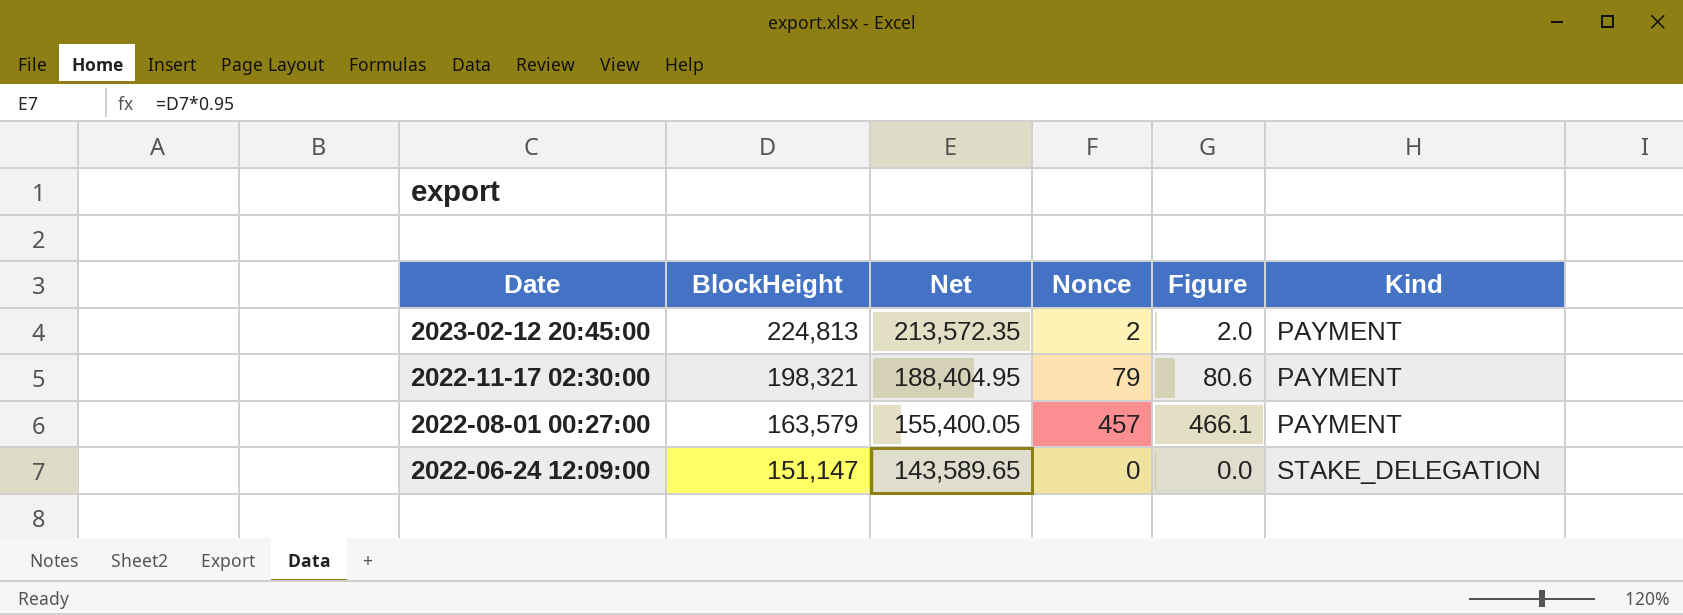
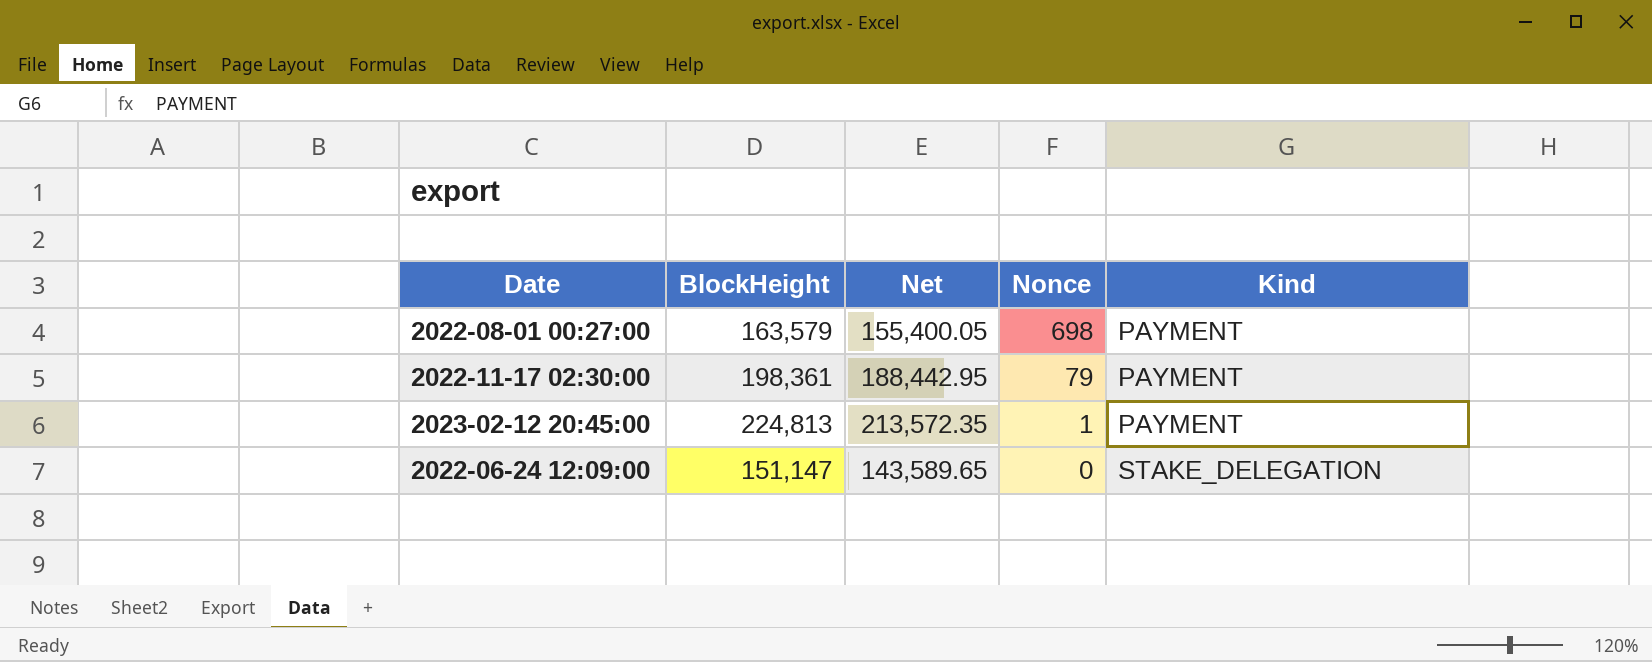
row order: Date descending -> Nonce descending
column Figure | formula: [Nonce] * 1.02 -> none
2022-08-01 00:27:00 | Nonce: 457 -> 698
2022-11-17 02:30:00 | BlockHeight: 198,321 -> 198,361
2022-11-17 02:30:00 | Net: 188,404.95 -> 188,442.95
2023-02-12 20:45:00 | Nonce: 2 -> 1

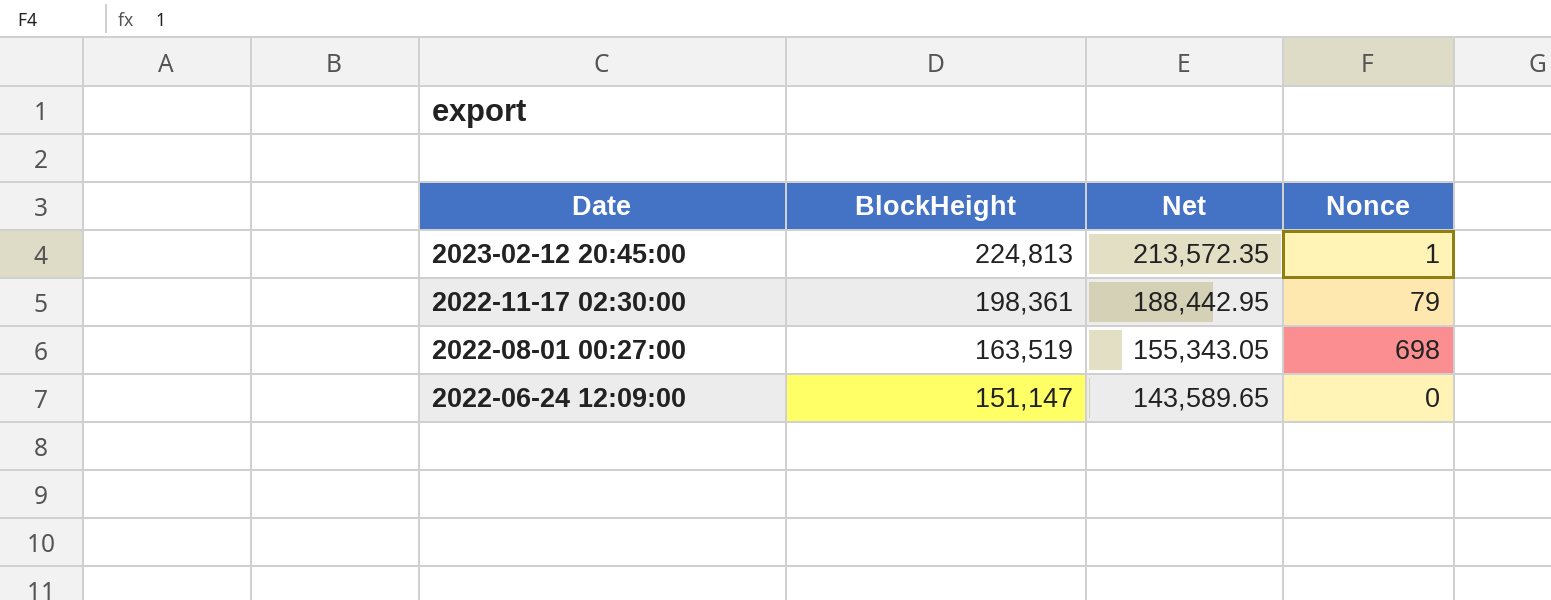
row order: Nonce descending -> Date descending
column Kind | position: 5 -> none
2022-08-01 00:27:00 | BlockHeight: 163,579 -> 163,519
2022-08-01 00:27:00 | Net: 155,400.05 -> 155,343.05

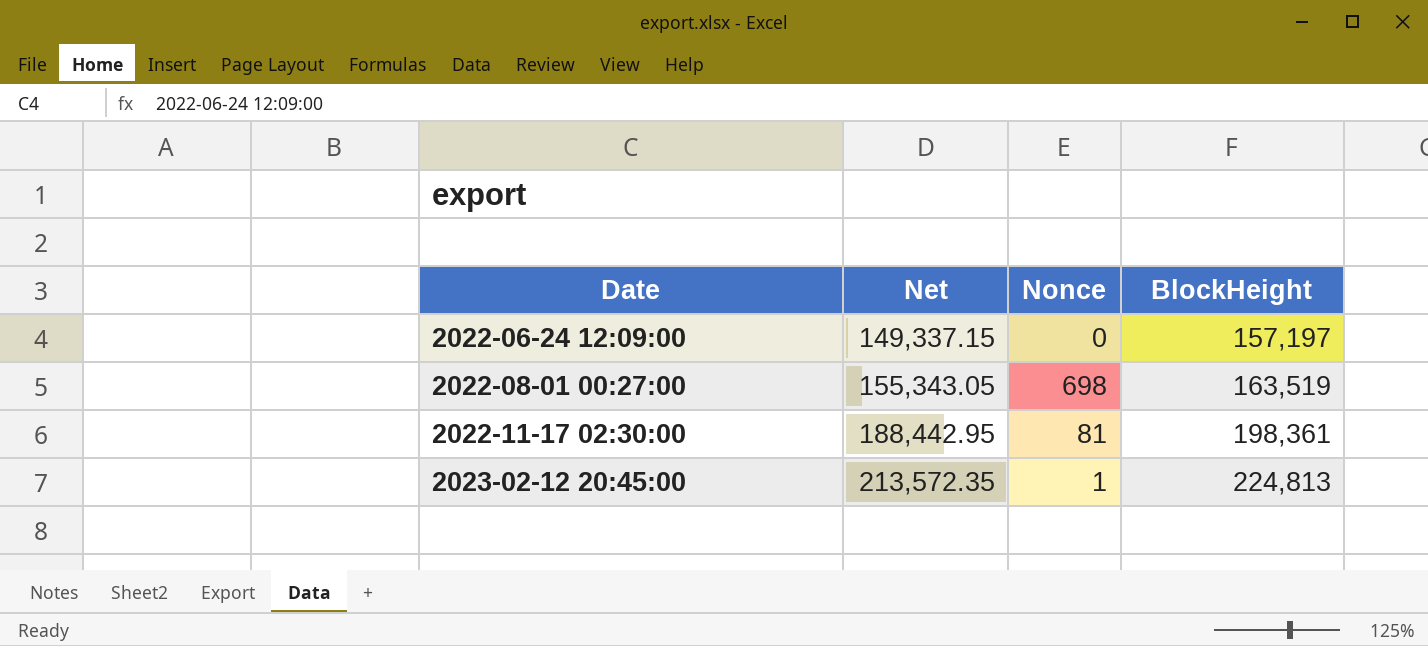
row order: Date descending -> Date ascending
column BlockHeight | position: 2 -> 4
2022-06-24 12:09:00 | Net: 143,589.65 -> 149,337.15
2022-06-24 12:09:00 | BlockHeight: 151,147 -> 157,197
2022-11-17 02:30:00 | Nonce: 79 -> 81

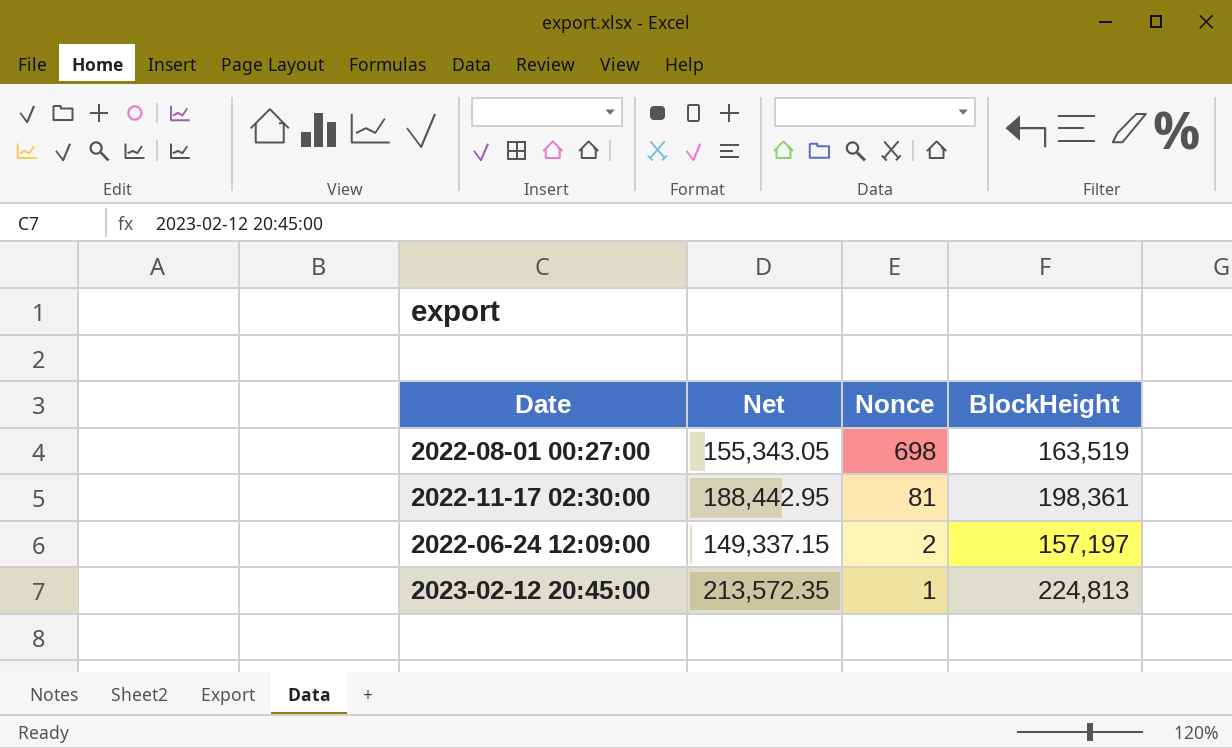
row order: Date ascending -> Nonce descending
2022-06-24 12:09:00 | Nonce: 0 -> 2

